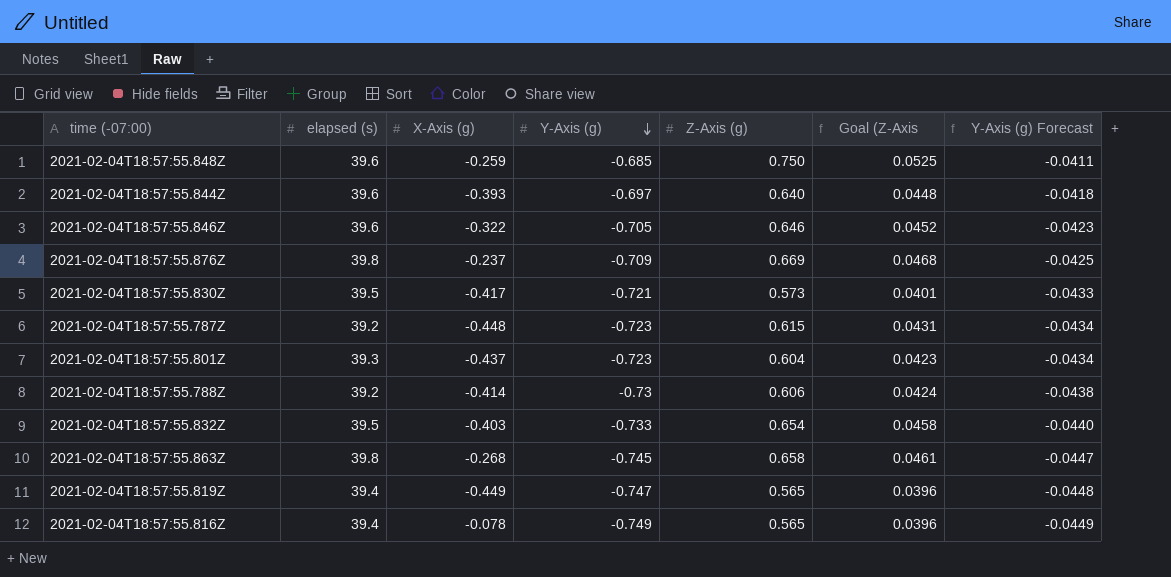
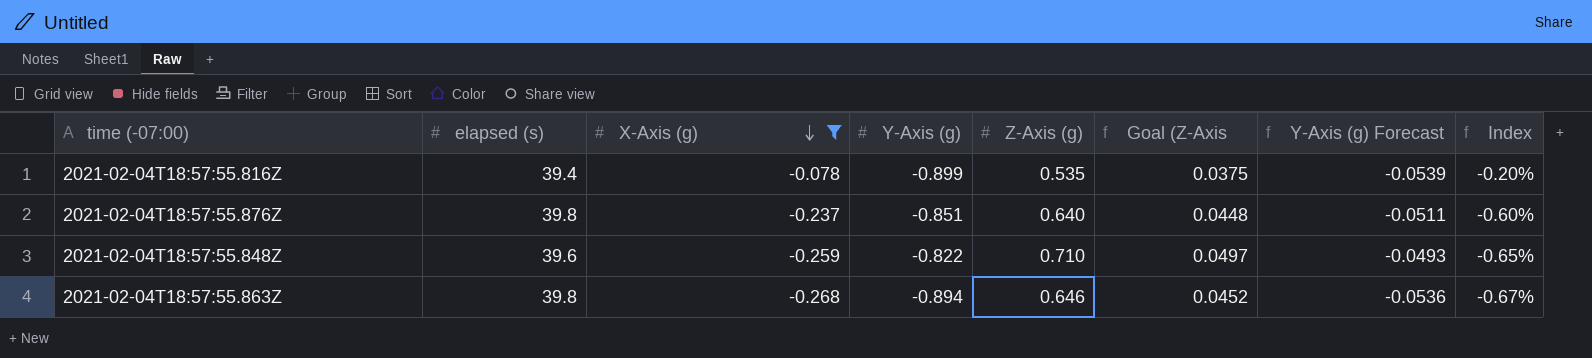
filter: none -> X-Axis (g) >= -0.268
row order: Y-Axis (g) descending -> X-Axis (g) descending
column Index | formula: none -> [X-Axis (g)] / [elapsed (s)]
2021-02-04T18:57:55.816Z | Y-Axis (g): -0.749 -> -0.899
2021-02-04T18:57:55.816Z | Z-Axis (g): 0.565 -> 0.535
2021-02-04T18:57:55.816Z | Goal (Z-Axis: 0.0396 -> 0.0375
2021-02-04T18:57:55.816Z | Y-Axis (g) Forecast: -0.0449 -> -0.0539
2021-02-04T18:57:55.876Z | Y-Axis (g): -0.709 -> -0.851
2021-02-04T18:57:55.876Z | Z-Axis (g): 0.669 -> 0.640
2021-02-04T18:57:55.876Z | Goal (Z-Axis: 0.0468 -> 0.0448
2021-02-04T18:57:55.876Z | Y-Axis (g) Forecast: -0.0425 -> -0.0511
2021-02-04T18:57:55.848Z | Y-Axis (g): -0.685 -> -0.822
2021-02-04T18:57:55.848Z | Z-Axis (g): 0.750 -> 0.710
2021-02-04T18:57:55.848Z | Goal (Z-Axis: 0.0525 -> 0.0497
2021-02-04T18:57:55.848Z | Y-Axis (g) Forecast: -0.0411 -> -0.0493
2021-02-04T18:57:55.863Z | Y-Axis (g): -0.745 -> -0.894
2021-02-04T18:57:55.863Z | Z-Axis (g): 0.658 -> 0.646
2021-02-04T18:57:55.863Z | Goal (Z-Axis: 0.0461 -> 0.0452
2021-02-04T18:57:55.863Z | Y-Axis (g) Forecast: -0.0447 -> -0.0536

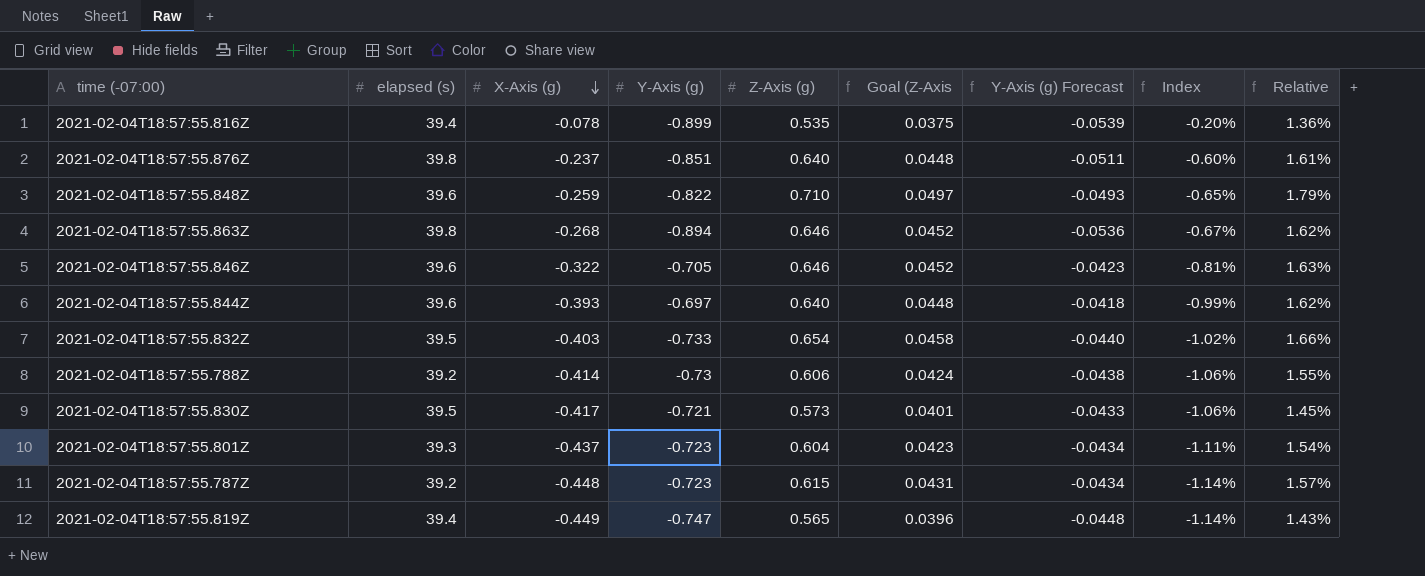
filter: X-Axis (g) >= -0.268 -> none
column Relative | formula: none -> [Z-Axis (g)] / [elapsed (s)]

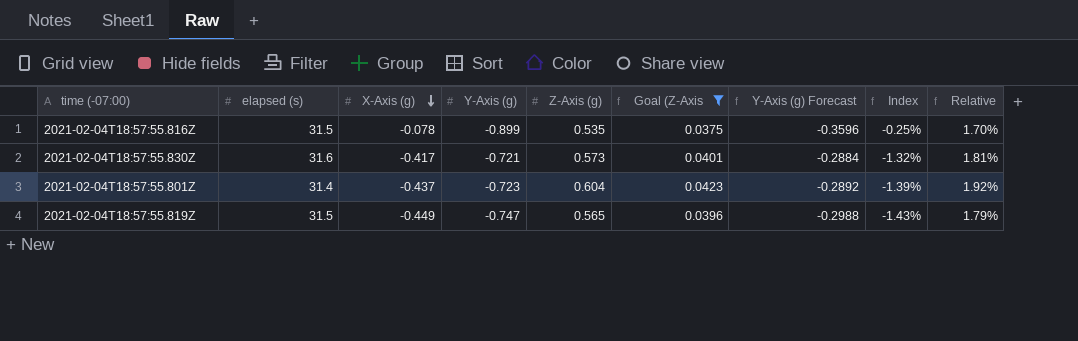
filter: none -> Goal (Z-Axis <= 0.0423
column Y-Axis (g) Forecast | formula: [Y-Axis (g)] * 0.06 -> [Y-Axis (g)] * 0.4
2021-02-04T18:57:55.816Z | elapsed (s): 39.4 -> 31.5
2021-02-04T18:57:55.816Z | Index: -0.20% -> -0.25%
2021-02-04T18:57:55.816Z | Relative: 1.36% -> 1.70%
2021-02-04T18:57:55.830Z | elapsed (s): 39.5 -> 31.6
2021-02-04T18:57:55.830Z | Index: -1.06% -> -1.32%
2021-02-04T18:57:55.830Z | Relative: 1.45% -> 1.81%
2021-02-04T18:57:55.801Z | elapsed (s): 39.3 -> 31.4
2021-02-04T18:57:55.801Z | Index: -1.11% -> -1.39%
2021-02-04T18:57:55.801Z | Relative: 1.54% -> 1.92%
2021-02-04T18:57:55.819Z | elapsed (s): 39.4 -> 31.5
2021-02-04T18:57:55.819Z | Index: -1.14% -> -1.43%
2021-02-04T18:57:55.819Z | Relative: 1.43% -> 1.79%

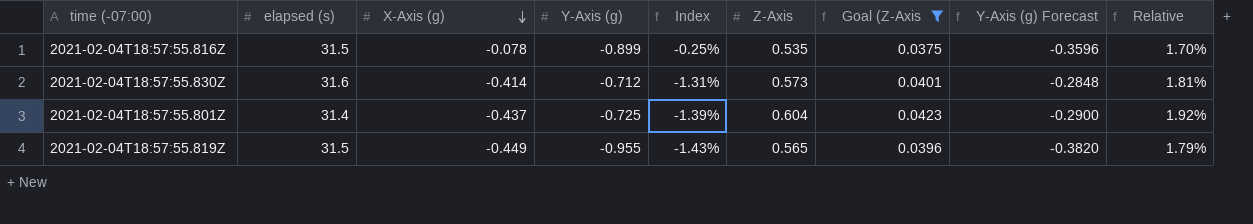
column Index | position: 8 -> 5
column name: Z-Axis (g) -> Z-Axis
2021-02-04T18:57:55.830Z | X-Axis (g): -0.417 -> -0.414
2021-02-04T18:57:55.830Z | Y-Axis (g): -0.721 -> -0.712
2021-02-04T18:57:55.830Z | Index: -1.32% -> -1.31%
2021-02-04T18:57:55.830Z | Y-Axis (g) Forecast: -0.2884 -> -0.2848
2021-02-04T18:57:55.801Z | Y-Axis (g): -0.723 -> -0.725
2021-02-04T18:57:55.801Z | Y-Axis (g) Forecast: -0.2892 -> -0.2900
2021-02-04T18:57:55.819Z | Y-Axis (g): -0.747 -> -0.955
2021-02-04T18:57:55.819Z | Y-Axis (g) Forecast: -0.2988 -> -0.3820

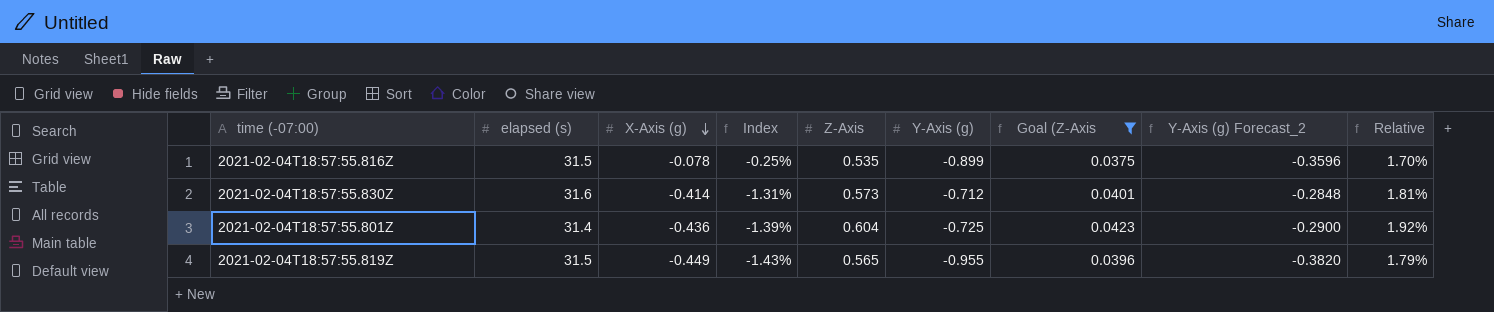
column Y-Axis (g) | position: 4 -> 6
column name: Y-Axis (g) Forecast -> Y-Axis (g) Forecast_2
2021-02-04T18:57:55.801Z | X-Axis (g): -0.437 -> -0.436

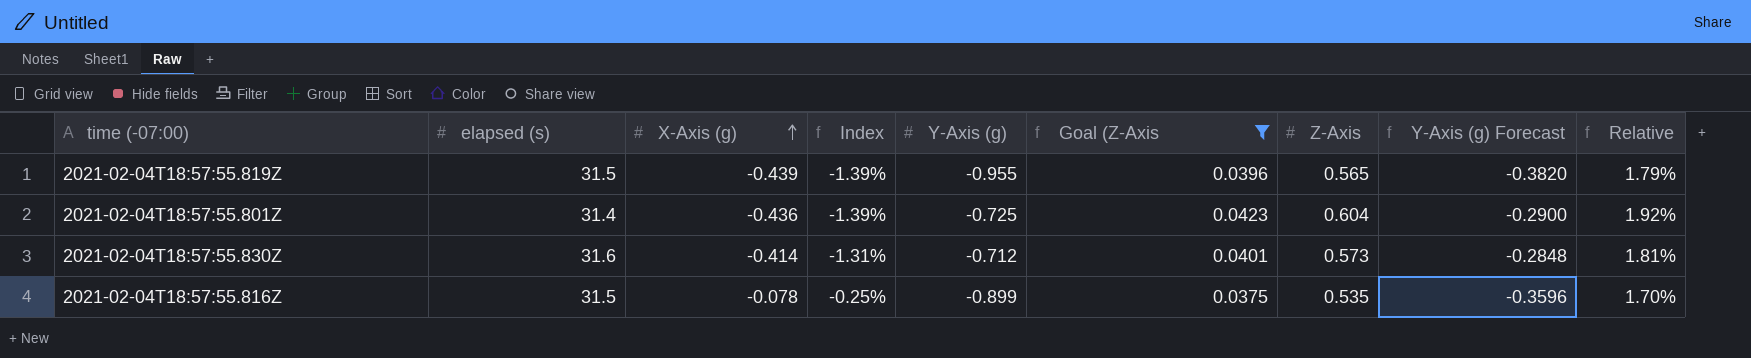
row order: X-Axis (g) descending -> X-Axis (g) ascending
column Z-Axis | position: 5 -> 7
column name: Y-Axis (g) Forecast_2 -> Y-Axis (g) Forecast
2021-02-04T18:57:55.819Z | X-Axis (g): -0.449 -> -0.439
2021-02-04T18:57:55.819Z | Index: -1.43% -> -1.39%

